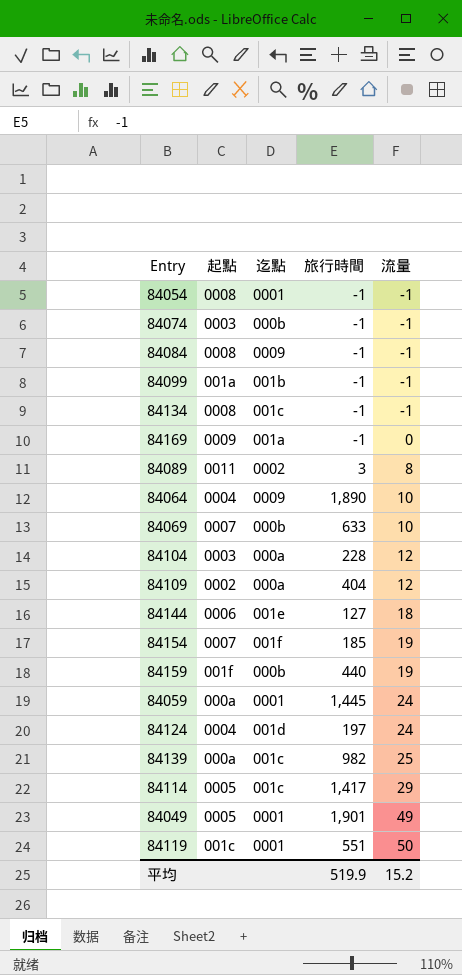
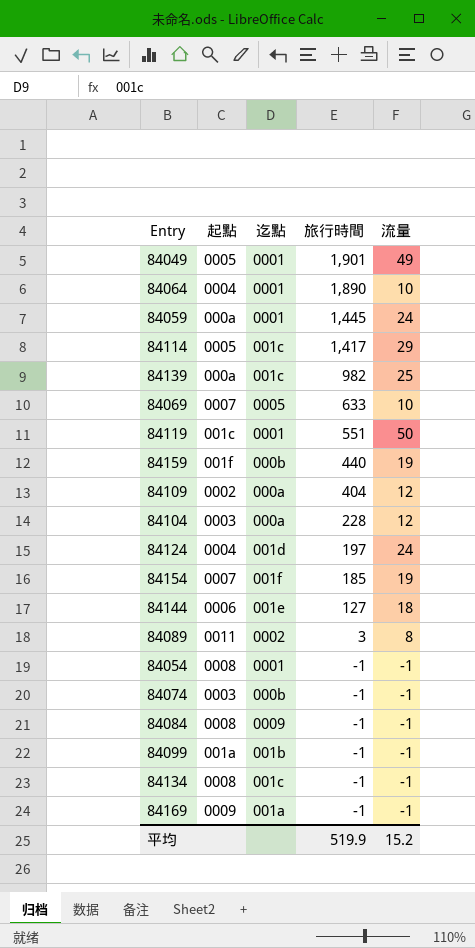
row order: 流量 ascending -> 旅行時間 descending
84064 | 迄點: 0009 -> 0001
84069 | 迄點: 000b -> 0005
84169 | 流量: 0 -> -1

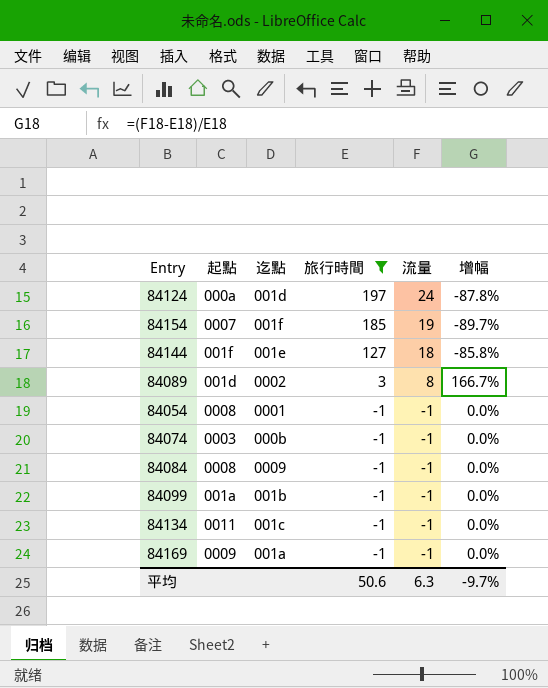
filter: none -> 旅行時間 <= 197
column 增幅 | formula: none -> ([流量] - [旅行時間]) / [旅行時間]
84124 | 起點: 0004 -> 000a
84144 | 起點: 0006 -> 001f
84089 | 起點: 0011 -> 001d
84134 | 起點: 0008 -> 0011
平均 | 旅行時間: 519.9 -> 50.6
平均 | 流量: 15.2 -> 6.3

